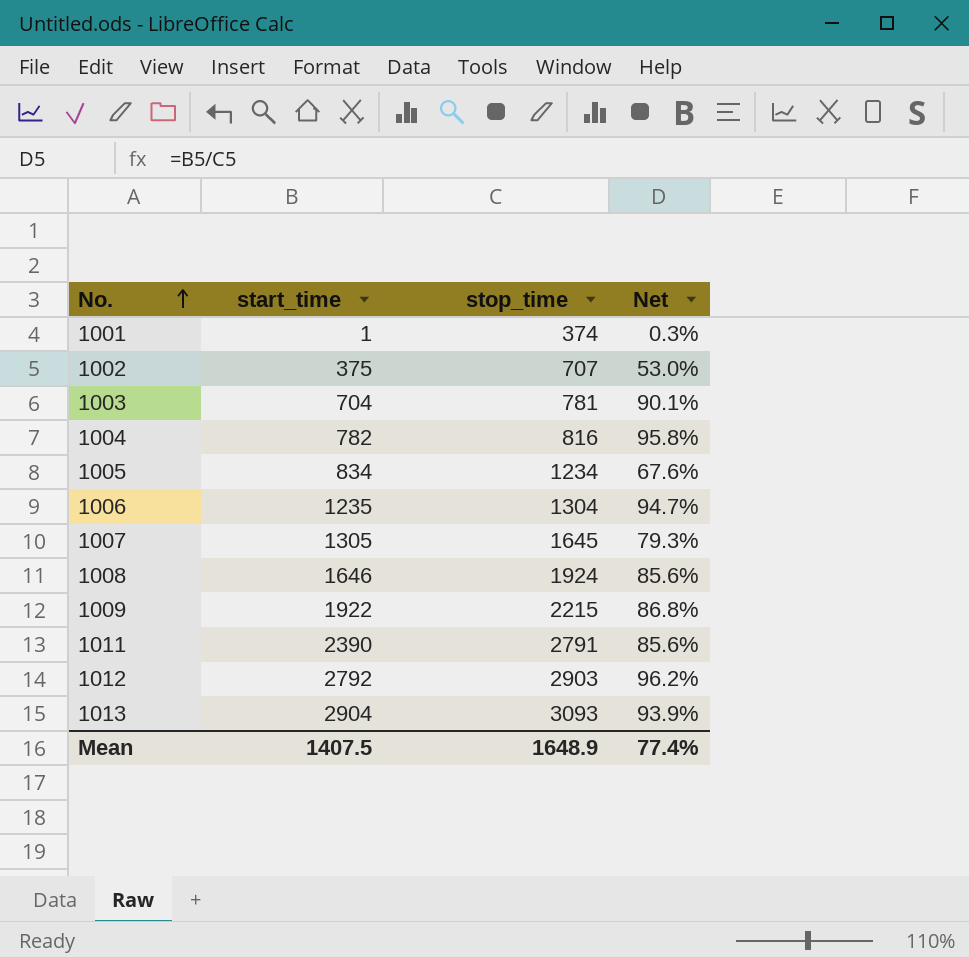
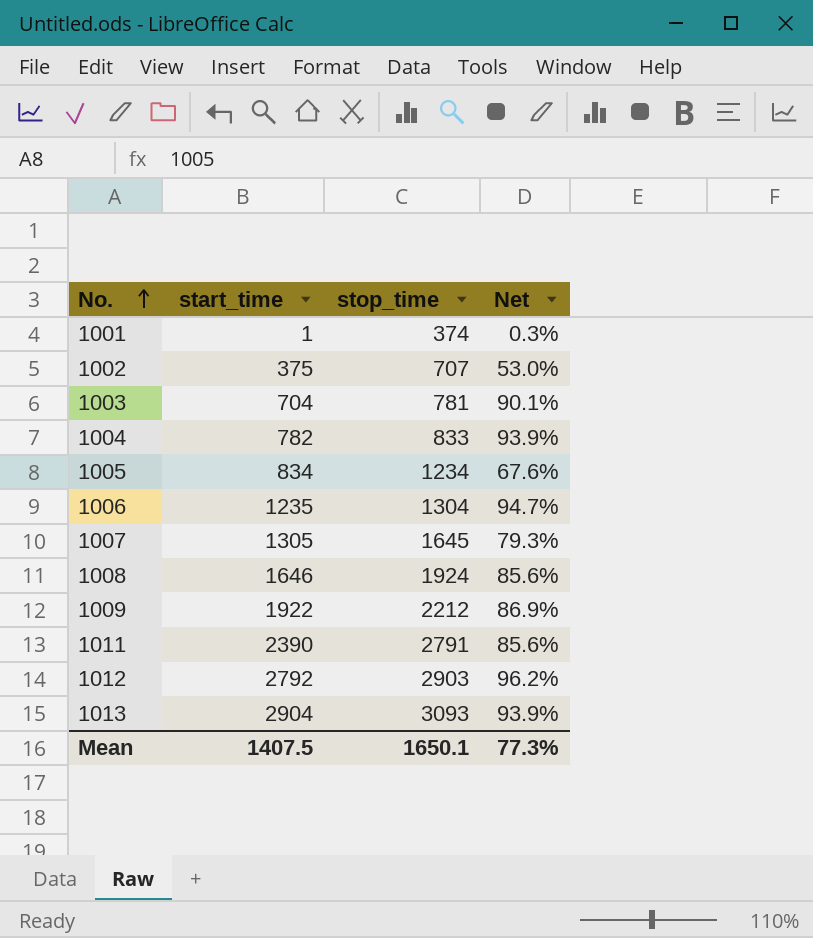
1004 | stop_time: 816 -> 833
1004 | Net: 95.8% -> 93.9%
1009 | stop_time: 2215 -> 2212
1009 | Net: 86.8% -> 86.9%
Mean | stop_time: 1648.9 -> 1650.1
Mean | Net: 77.4% -> 77.3%

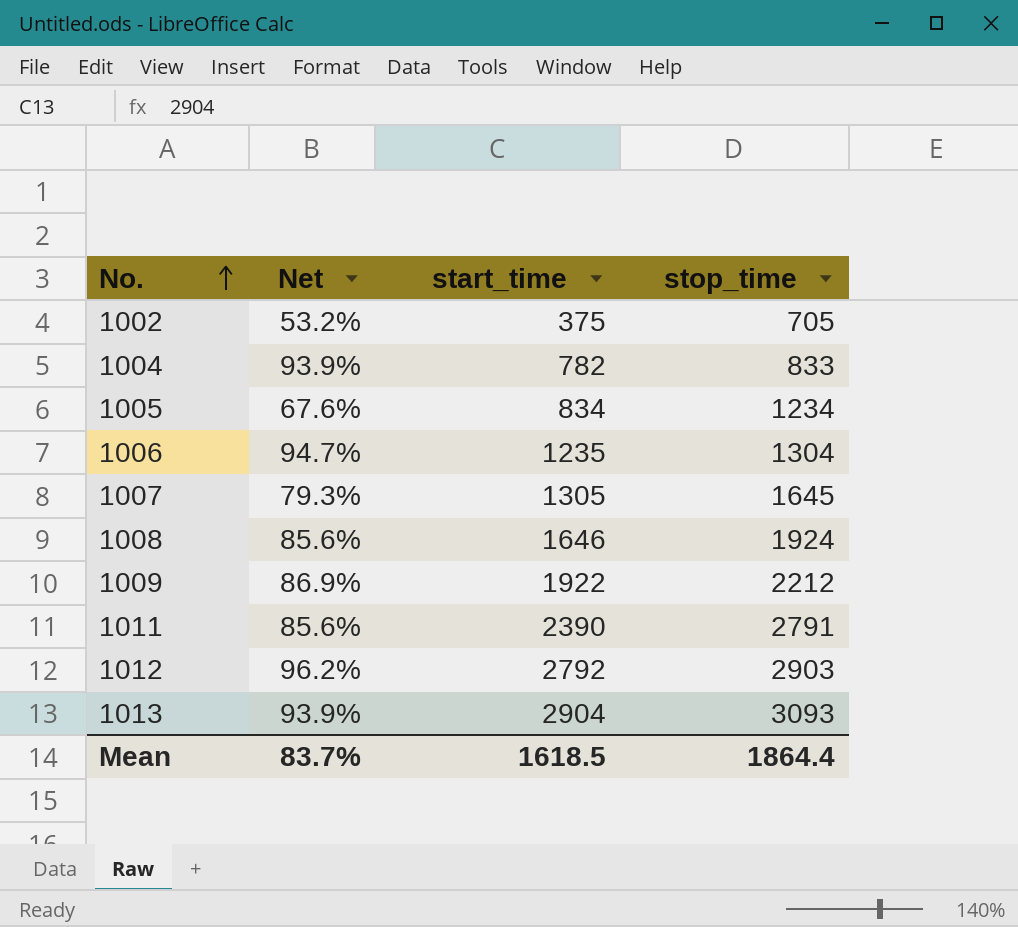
column Net | position: 4 -> 2
row 1001: 1 | 374 | 0.3% -> none
row 1003: 704 | 781 | 90.1% -> none
1002 | Net: 53.0% -> 53.2%
1002 | stop_time: 707 -> 705
Mean | Net: 77.3% -> 83.7%
Mean | start_time: 1407.5 -> 1618.5
Mean | stop_time: 1650.1 -> 1864.4

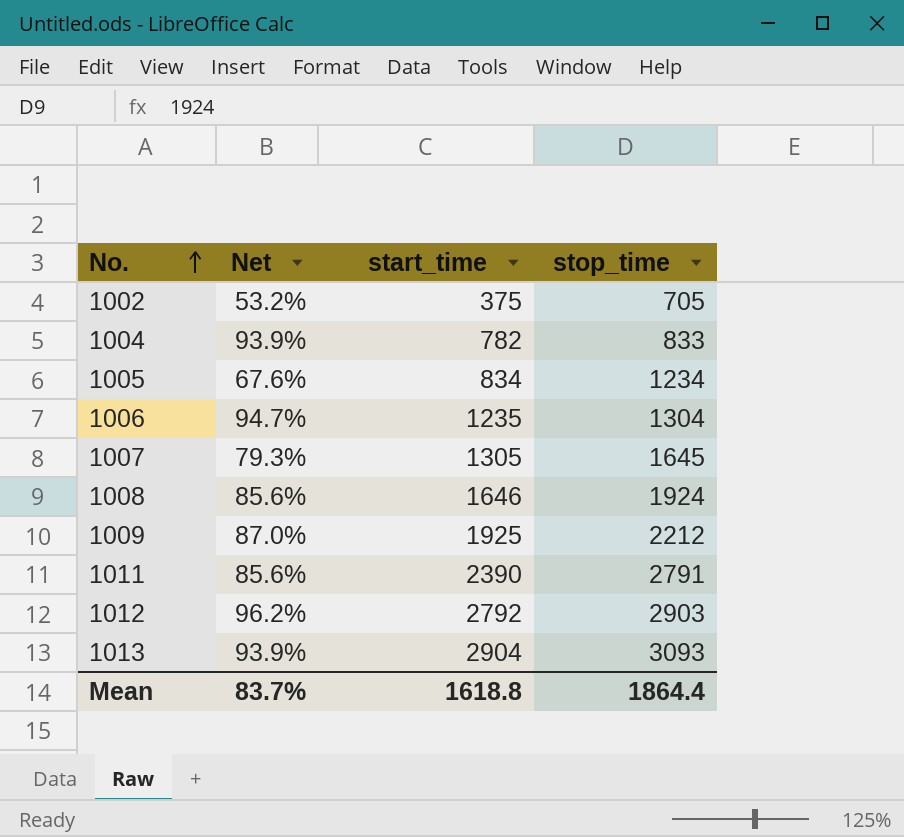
1009 | Net: 86.9% -> 87.0%
1009 | start_time: 1922 -> 1925
Mean | start_time: 1618.5 -> 1618.8

